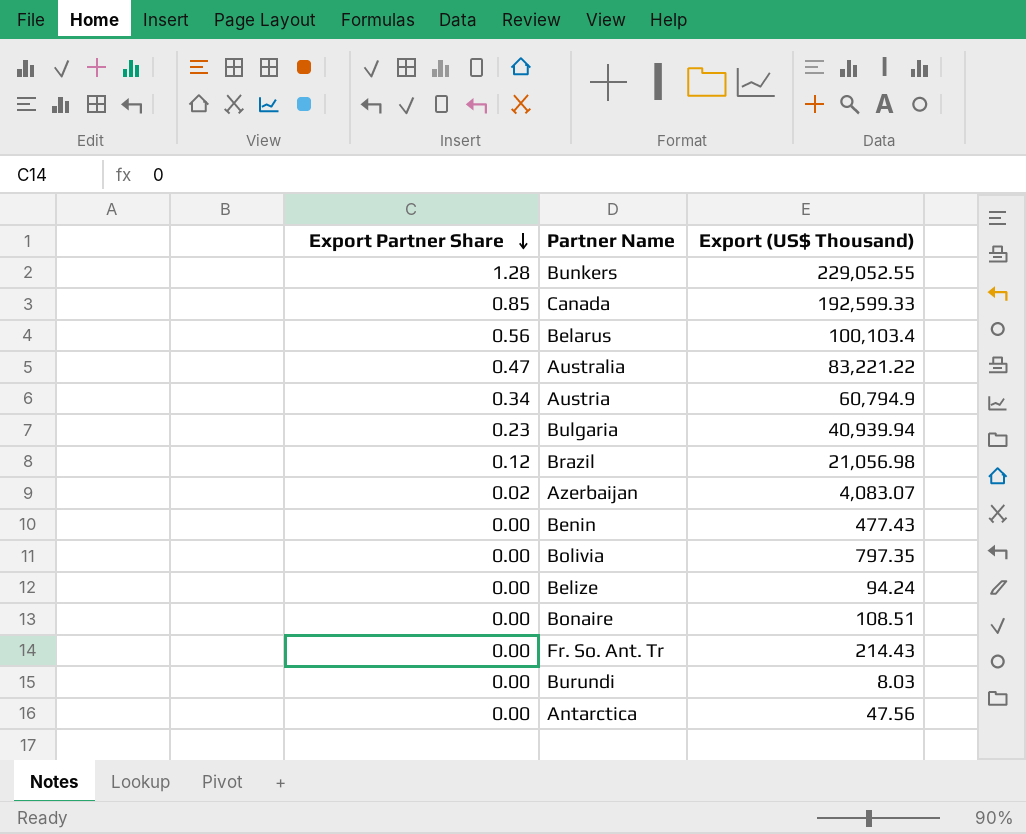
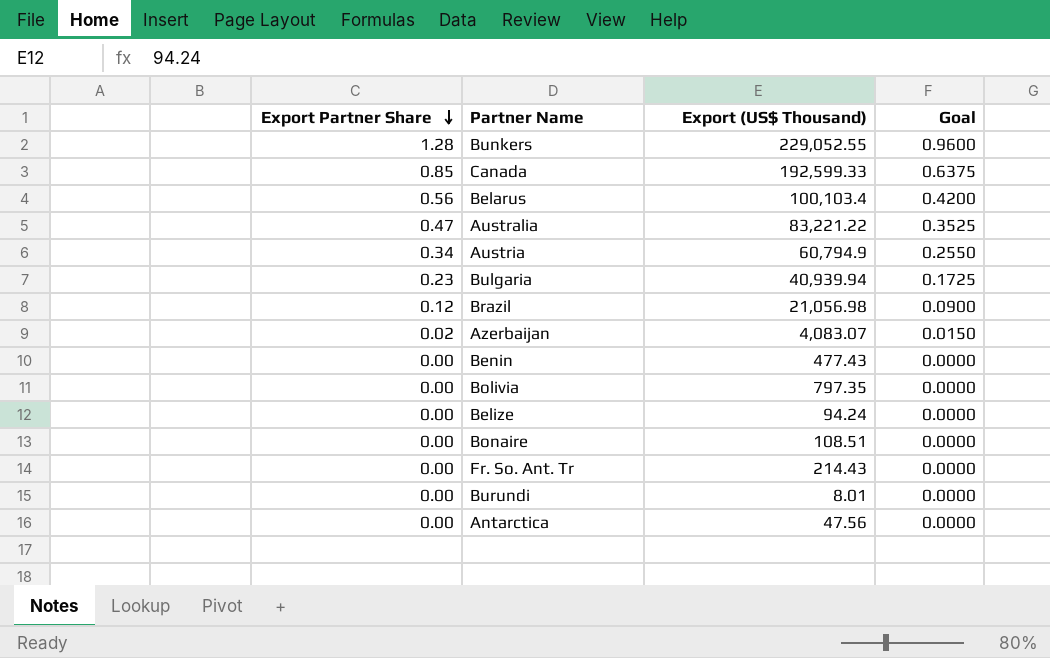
column Goal | formula: none -> [Export Partner Share] * 0.75
Burundi | Export (US$ Thousand): 8.03 -> 8.01

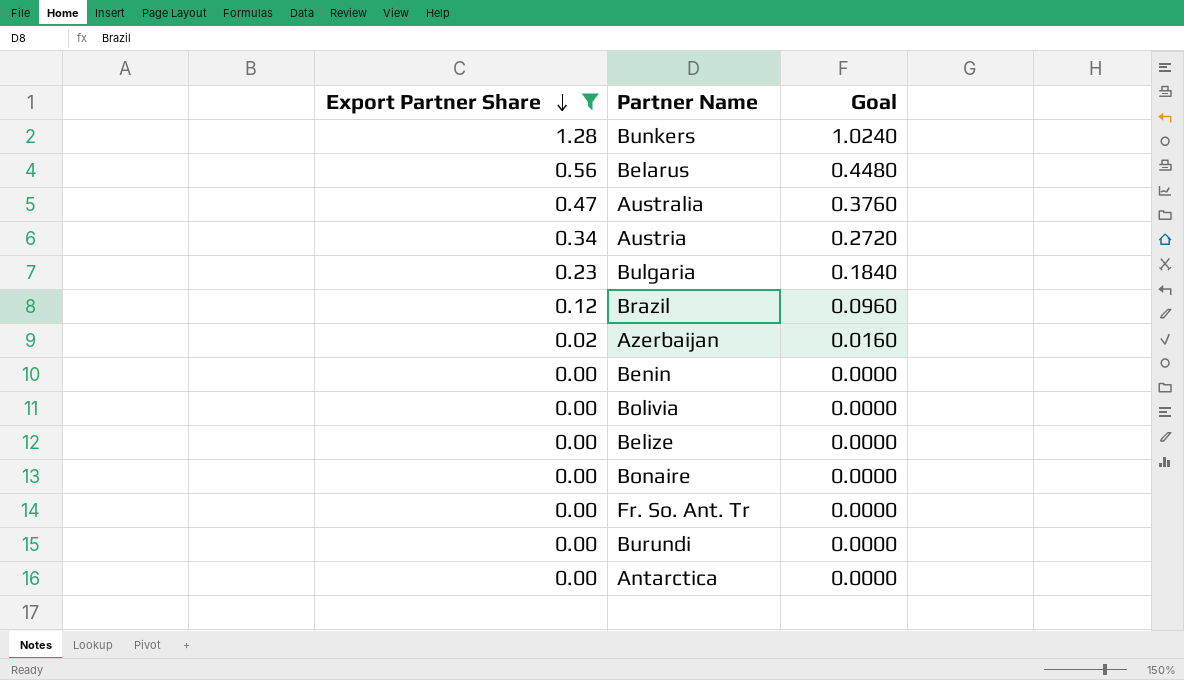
filter: none -> Export Partner Share != 0.85
column Export (US$ Thousand) | position: 3 -> none
column Goal | formula: [Export Partner Share] * 0.75 -> [Export Partner Share] * 0.8

